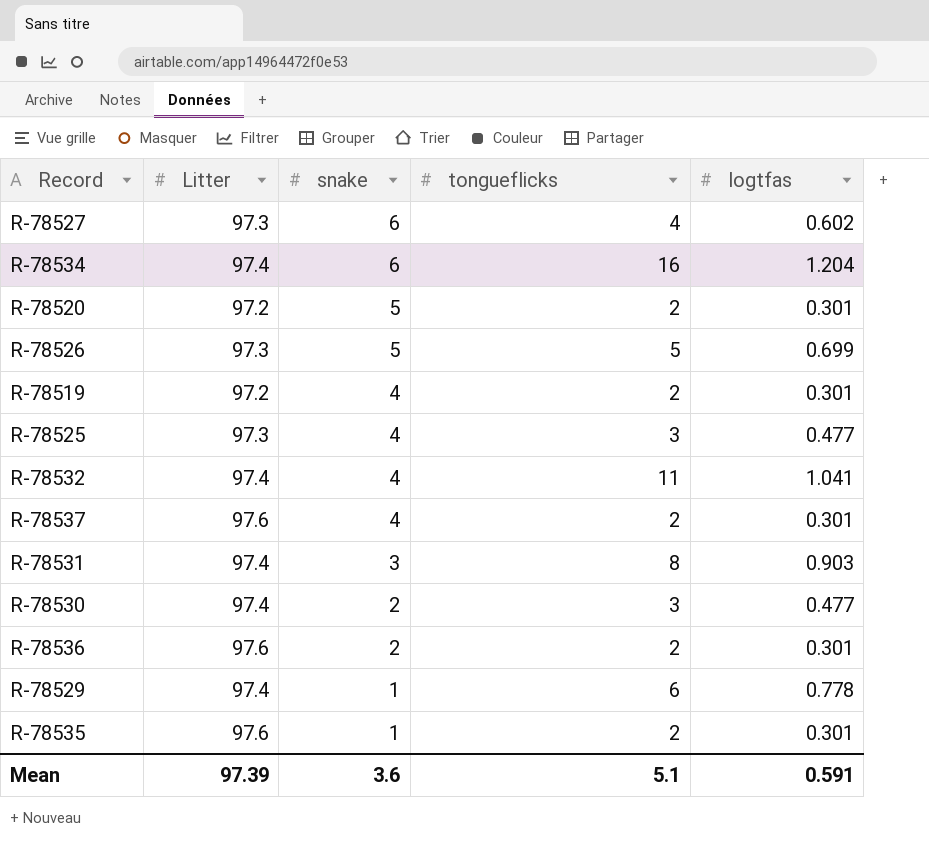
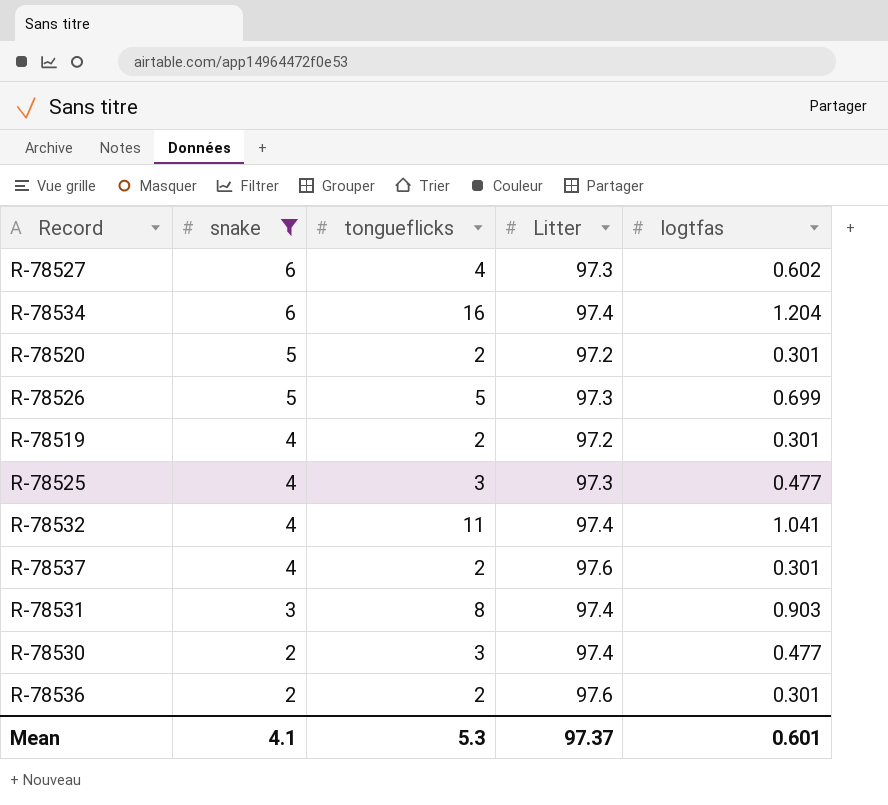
filter: none -> snake != 1
column Litter | position: 2 -> 4
Mean | snake: 3.6 -> 4.1
Mean | tongueflicks: 5.1 -> 5.3
Mean | Litter: 97.39 -> 97.37
Mean | logtfas: 0.591 -> 0.601

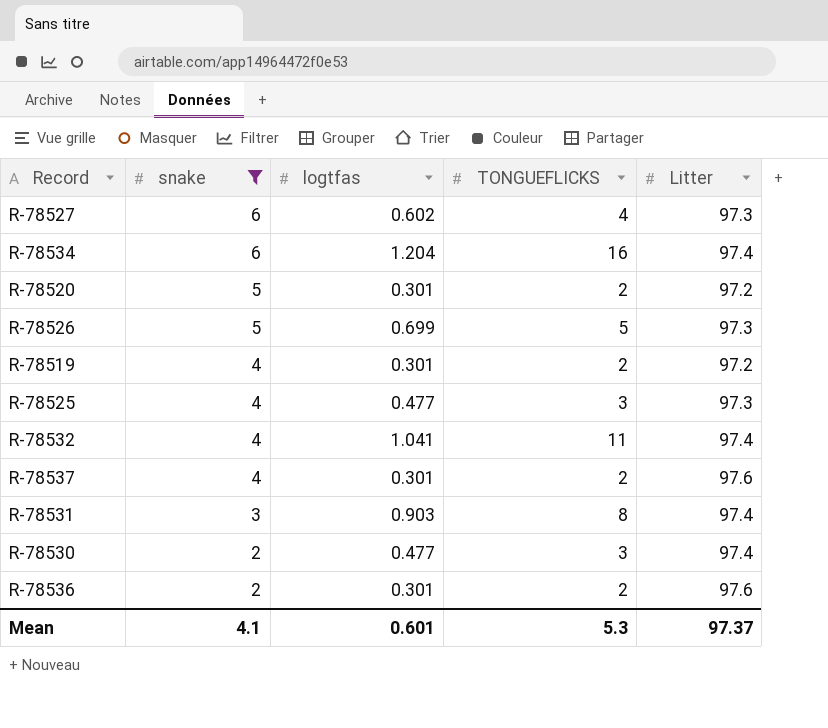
column logtfas | position: 5 -> 3
column name: tongueflicks -> TONGUEFLICKS

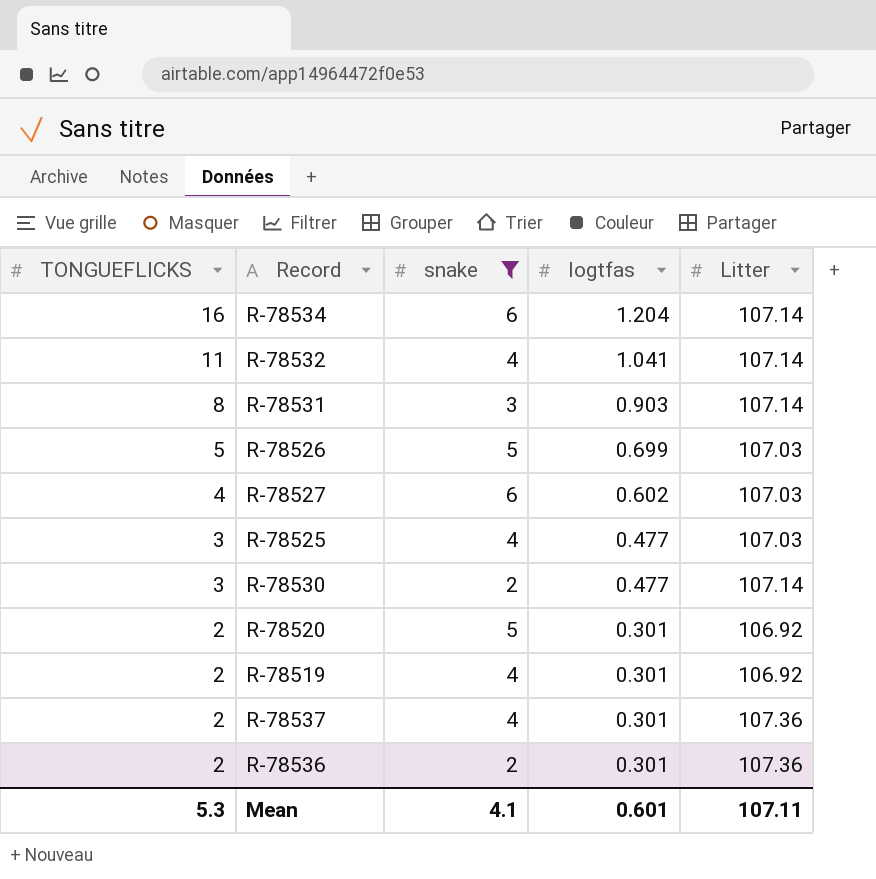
row order: snake descending -> TONGUEFLICKS descending
column TONGUEFLICKS | position: 4 -> 1
R-78534 | Litter: 97.4 -> 107.14
R-78532 | Litter: 97.4 -> 107.14
R-78531 | Litter: 97.4 -> 107.14
R-78526 | Litter: 97.3 -> 107.03
R-78527 | Litter: 97.3 -> 107.03
R-78525 | Litter: 97.3 -> 107.03
R-78530 | Litter: 97.4 -> 107.14
R-78520 | Litter: 97.2 -> 106.92
R-78519 | Litter: 97.2 -> 106.92
R-78537 | Litter: 97.6 -> 107.36
R-78536 | Litter: 97.6 -> 107.36
Mean | Litter: 97.37 -> 107.11

